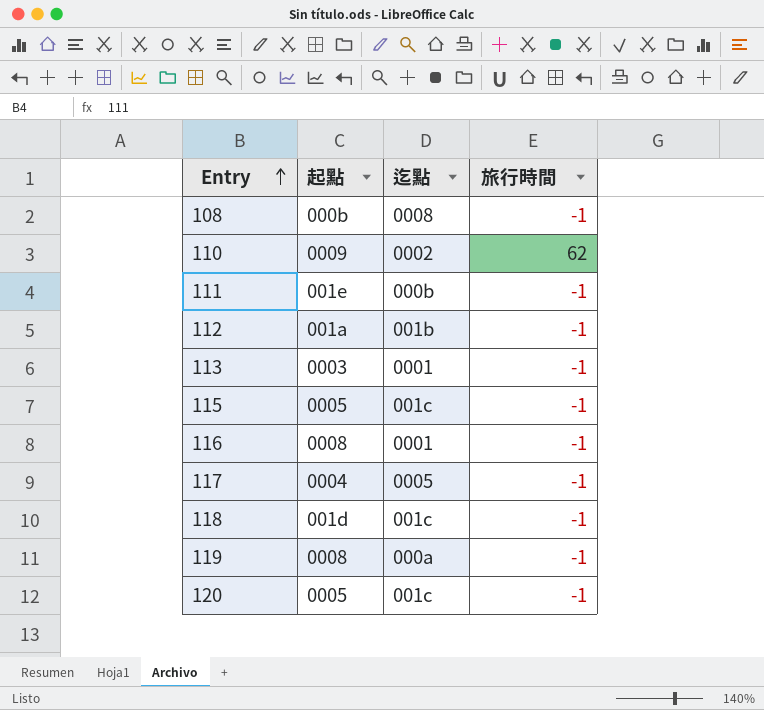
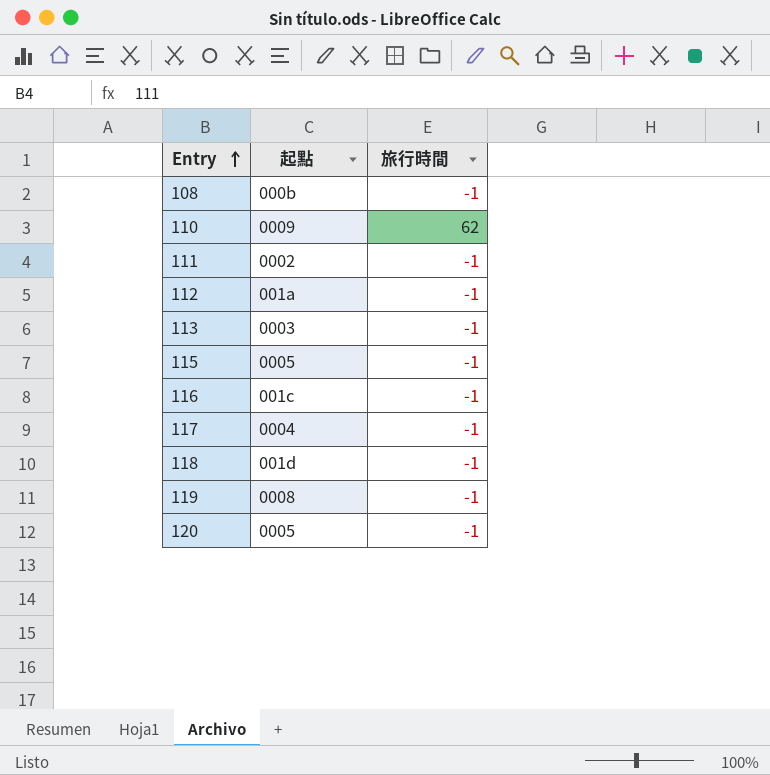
column 迄點 | position: 3 -> none
111 | 起點: 001e -> 0002
116 | 起點: 0008 -> 001c

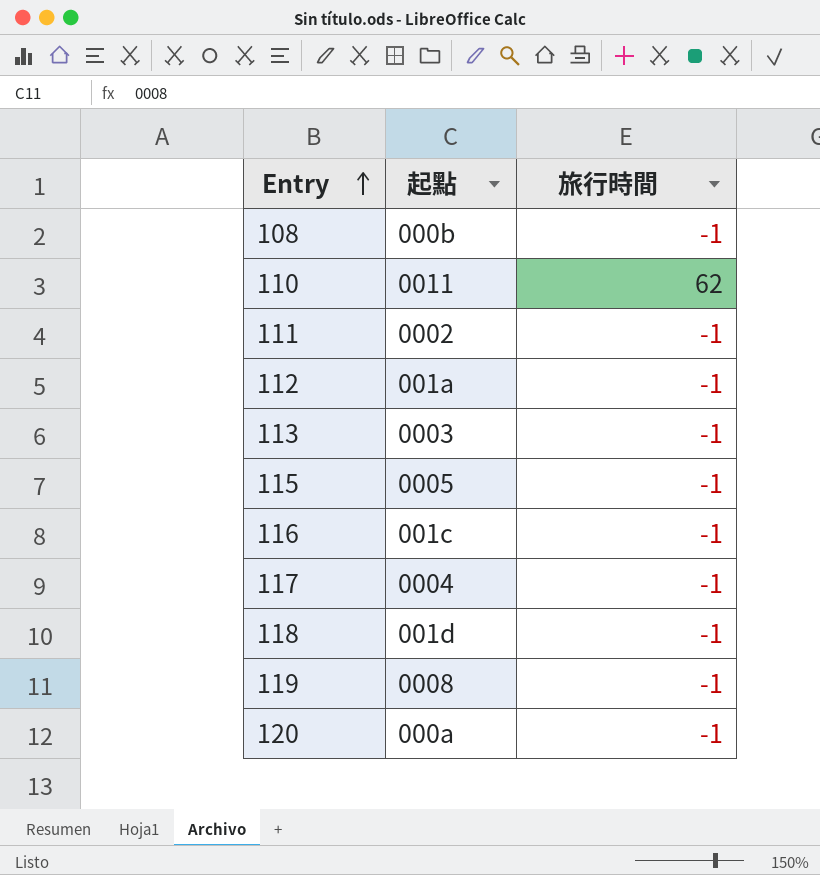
110 | 起點: 0009 -> 0011
120 | 起點: 0005 -> 000a

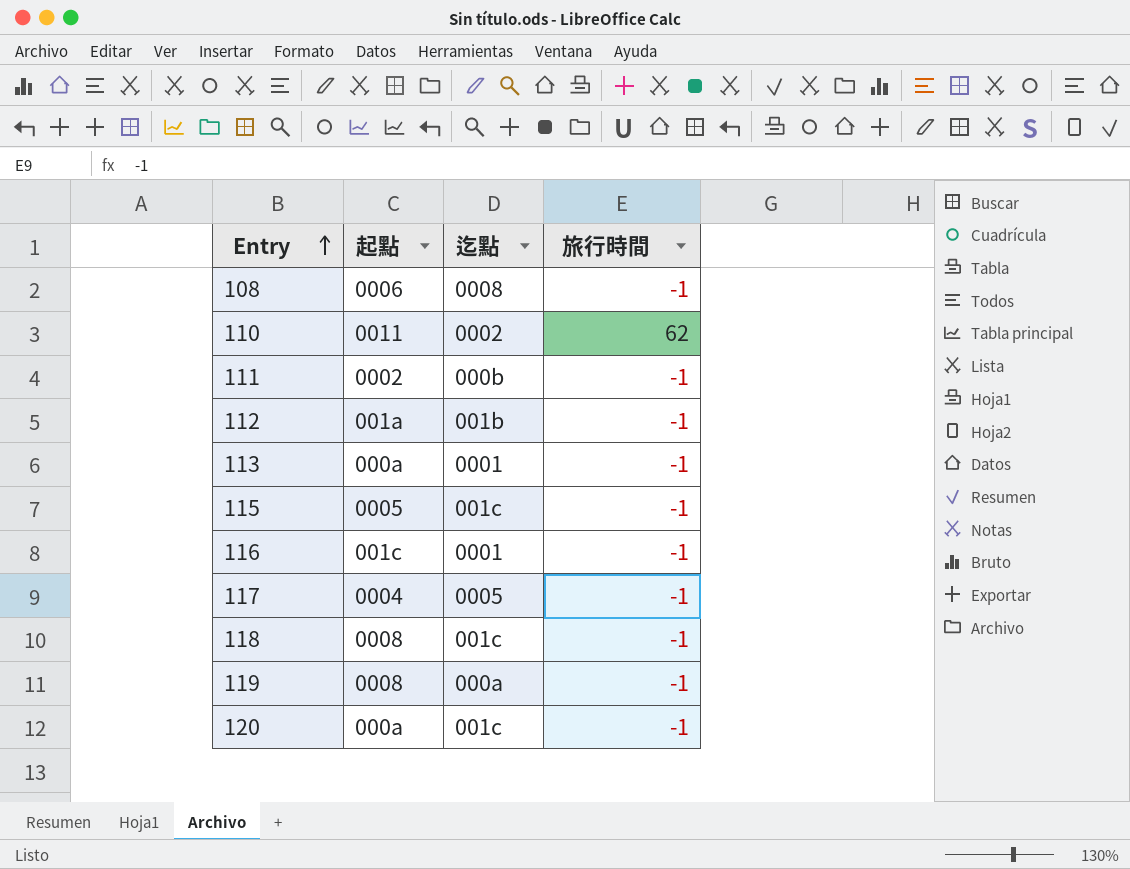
column 迄點 | position: none -> 3
108 | 起點: 000b -> 0006
113 | 起點: 0003 -> 000a
118 | 起點: 001d -> 0008

